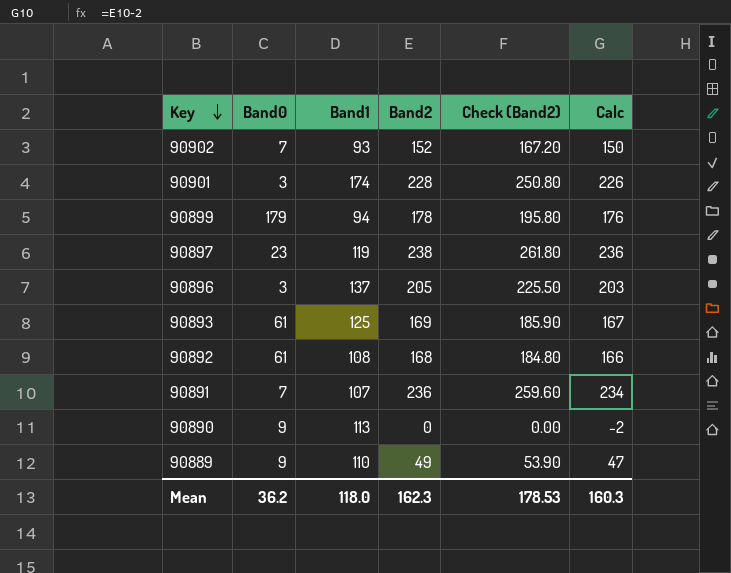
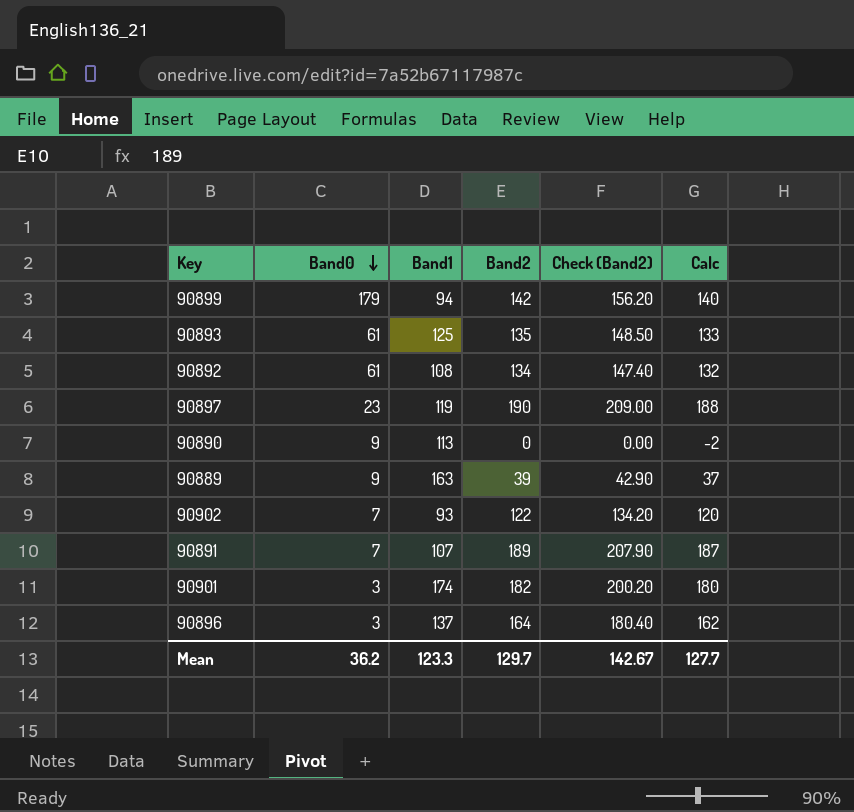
row order: Key descending -> Band0 descending
90899 | Band2: 178 -> 142
90899 | Check (Band2): 195.80 -> 156.20
90899 | Calc: 176 -> 140
90893 | Band2: 169 -> 135
90893 | Check (Band2): 185.90 -> 148.50
90893 | Calc: 167 -> 133
90892 | Band2: 168 -> 134
90892 | Check (Band2): 184.80 -> 147.40
90892 | Calc: 166 -> 132
90897 | Band2: 238 -> 190
90897 | Check (Band2): 261.80 -> 209.00
90897 | Calc: 236 -> 188
90889 | Band1: 110 -> 163
90889 | Band2: 49 -> 39
90889 | Check (Band2): 53.90 -> 42.90
90889 | Calc: 47 -> 37
90902 | Band2: 152 -> 122
90902 | Check (Band2): 167.20 -> 134.20
90902 | Calc: 150 -> 120
90891 | Band2: 236 -> 189
90891 | Check (Band2): 259.60 -> 207.90
90891 | Calc: 234 -> 187
90901 | Band2: 228 -> 182
90901 | Check (Band2): 250.80 -> 200.20
90901 | Calc: 226 -> 180
90896 | Band2: 205 -> 164
90896 | Check (Band2): 225.50 -> 180.40
90896 | Calc: 203 -> 162
Mean | Band1: 118.0 -> 123.3
Mean | Band2: 162.3 -> 129.7
Mean | Check (Band2): 178.53 -> 142.67
Mean | Calc: 160.3 -> 127.7

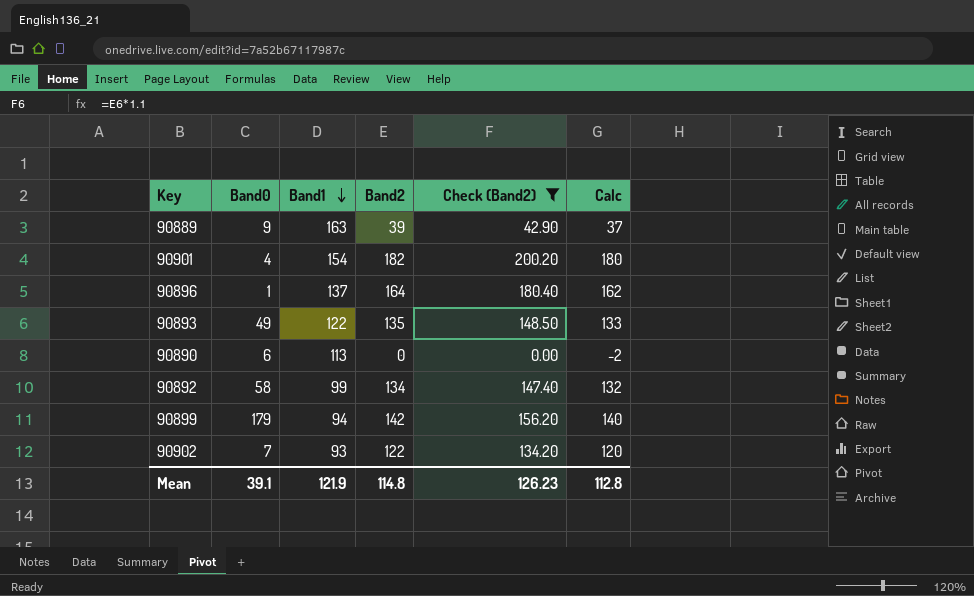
filter: none -> Check (Band2) <= 200.20
row order: Band0 descending -> Band1 descending
90901 | Band0: 3 -> 4
90901 | Band1: 174 -> 154
90896 | Band0: 3 -> 1
90893 | Band0: 61 -> 49
90893 | Band1: 125 -> 122
90890 | Band0: 9 -> 6
90892 | Band0: 61 -> 58
90892 | Band1: 108 -> 99
Mean | Band0: 36.2 -> 39.1
Mean | Band1: 123.3 -> 121.9
Mean | Band2: 129.7 -> 114.8
Mean | Check (Band2): 142.67 -> 126.23
Mean | Calc: 127.7 -> 112.8

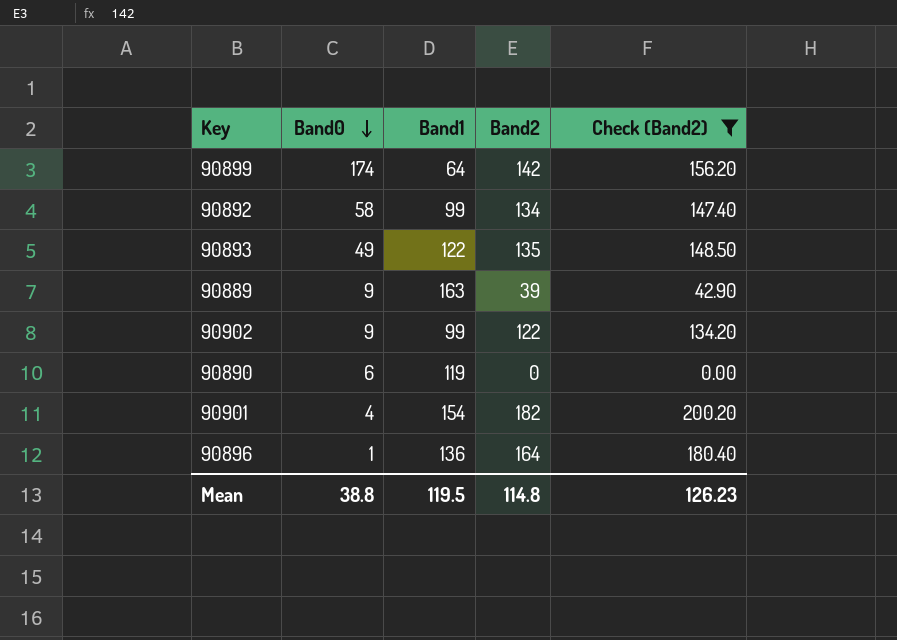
row order: Band1 descending -> Band0 descending
column Calc | formula: [Band2] - 2 -> none
90899 | Band0: 179 -> 174
90899 | Band1: 94 -> 64
90902 | Band0: 7 -> 9
90902 | Band1: 93 -> 99
90890 | Band1: 113 -> 119
90896 | Band1: 137 -> 136
Mean | Band0: 39.1 -> 38.8
Mean | Band1: 121.9 -> 119.5

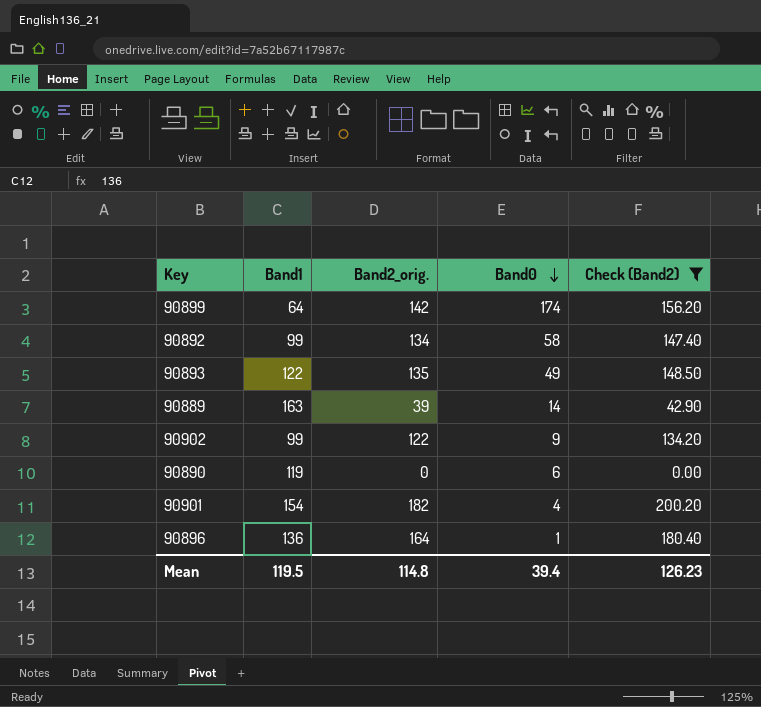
column name: Band2 -> Band2_orig.
column Band0 | position: 2 -> 4
90889 | Band0: 9 -> 14
Mean | Band0: 38.8 -> 39.4

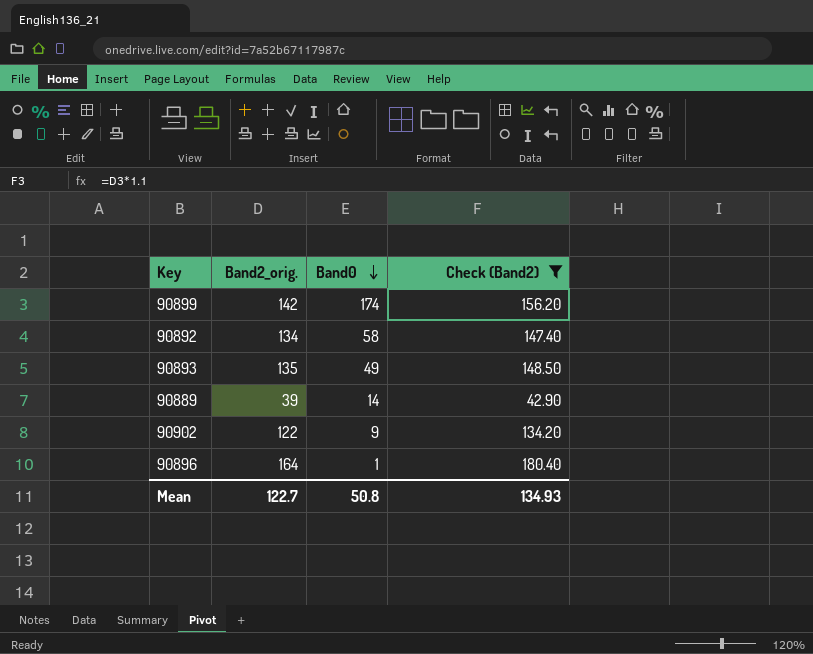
column Band1 | position: 2 -> none
row 90890: 119 | 0 | 6 | 0.00 -> none
row 90901: 154 | 182 | 4 | 200.20 -> none
Mean | Band2_orig.: 114.8 -> 122.7
Mean | Band0: 39.4 -> 50.8
Mean | Check (Band2): 126.23 -> 134.93

